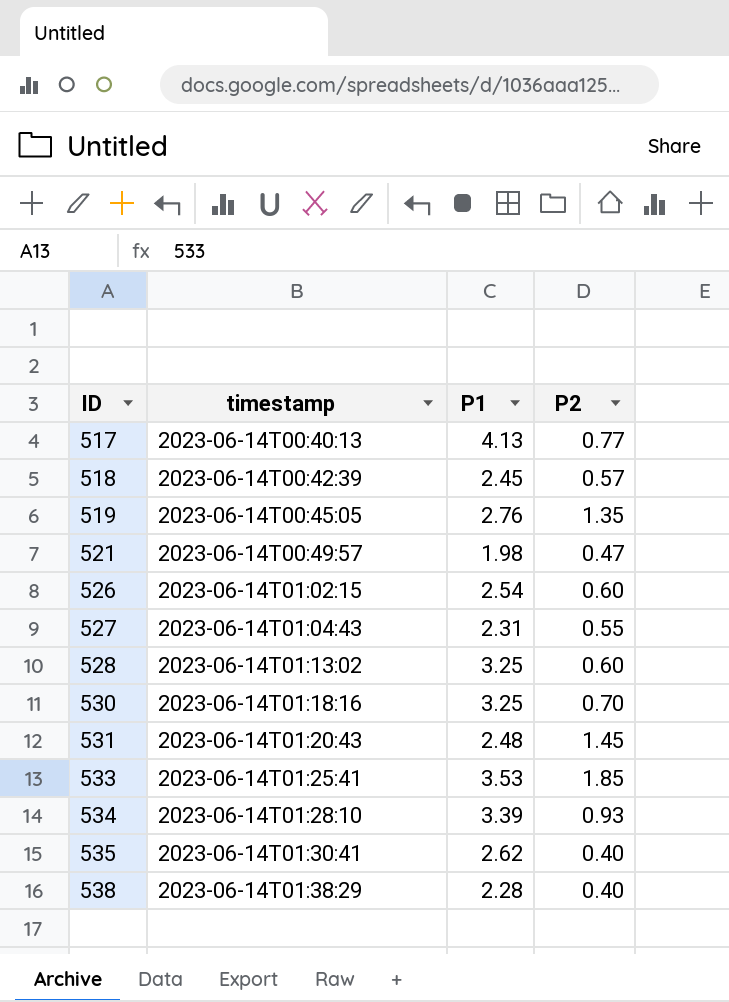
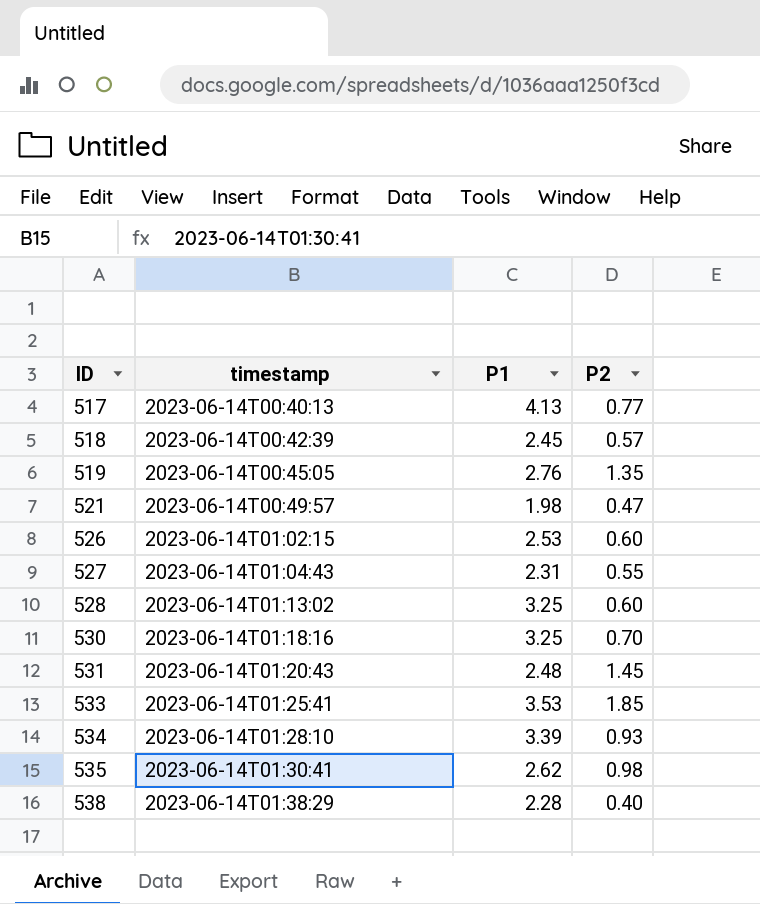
526 | P1: 2.54 -> 2.53
535 | P2: 0.40 -> 0.98

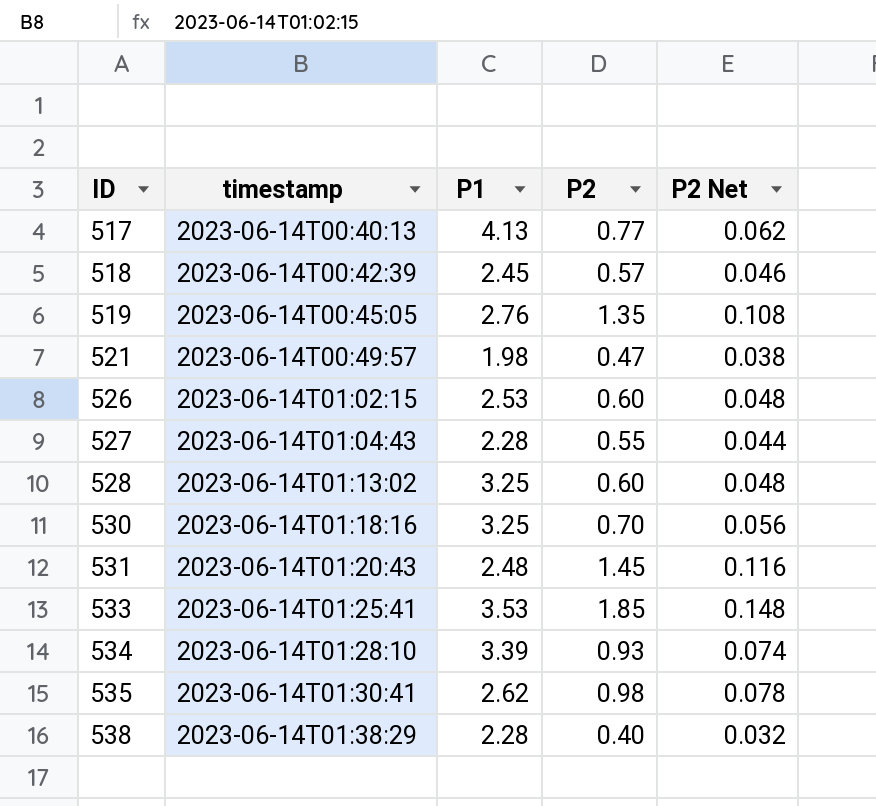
column P2 Net | formula: none -> [P2] * 0.08
527 | P1: 2.31 -> 2.28

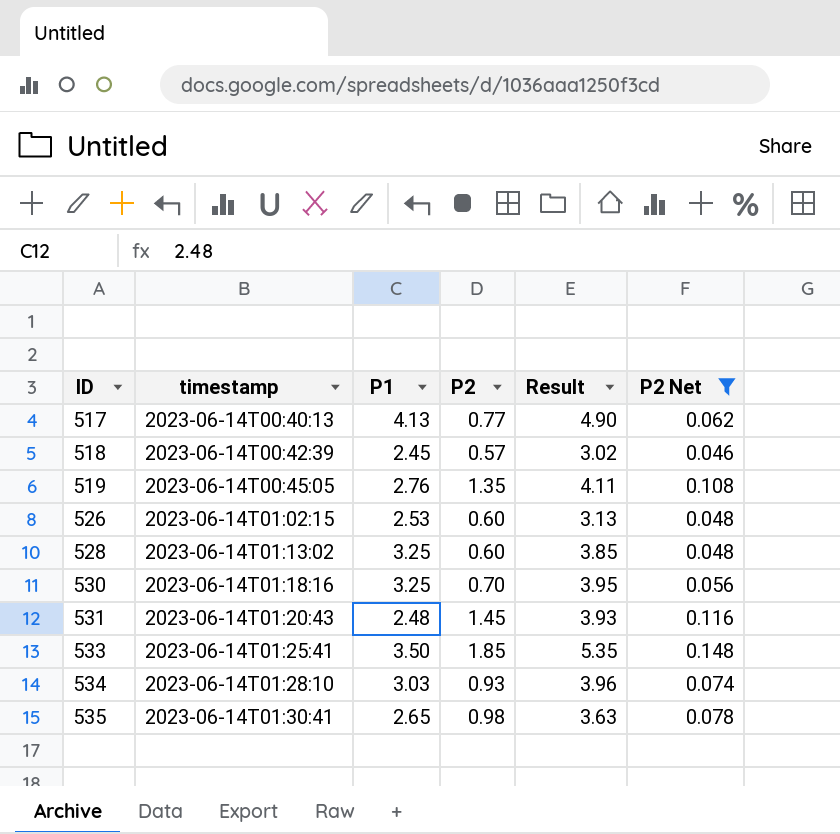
filter: none -> P2 Net >= 0.046
column Result | formula: none -> [P1] + [P2]
533 | P1: 3.53 -> 3.50
534 | P1: 3.39 -> 3.03
535 | P1: 2.62 -> 2.65

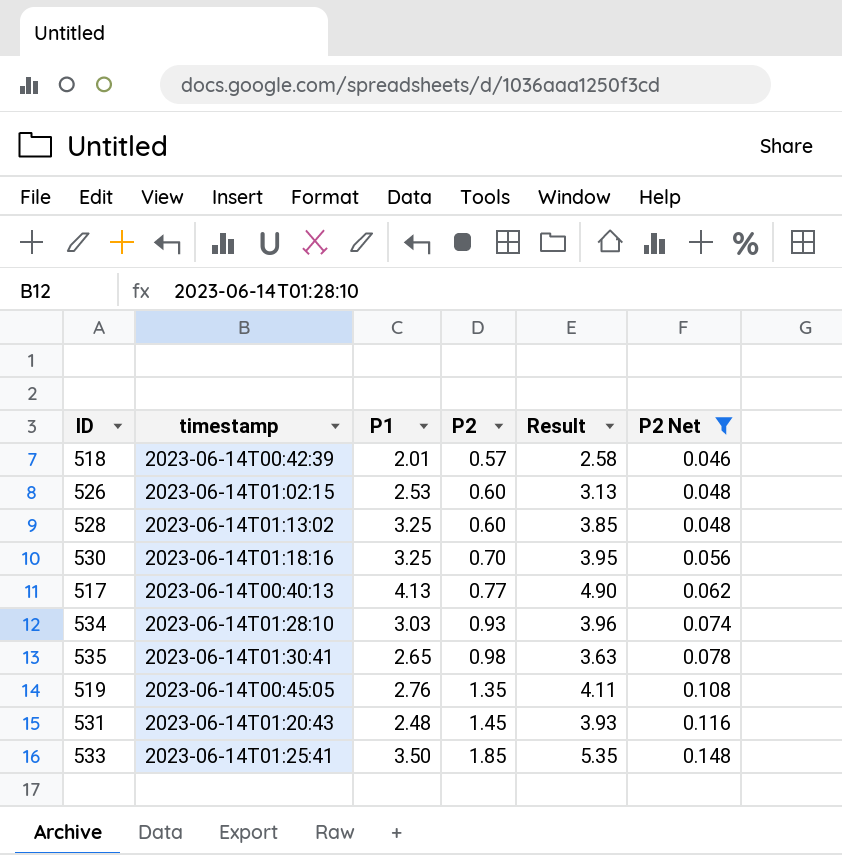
row order: ID ascending -> P2 ascending
518 | P1: 2.45 -> 2.01
518 | Result: 3.02 -> 2.58

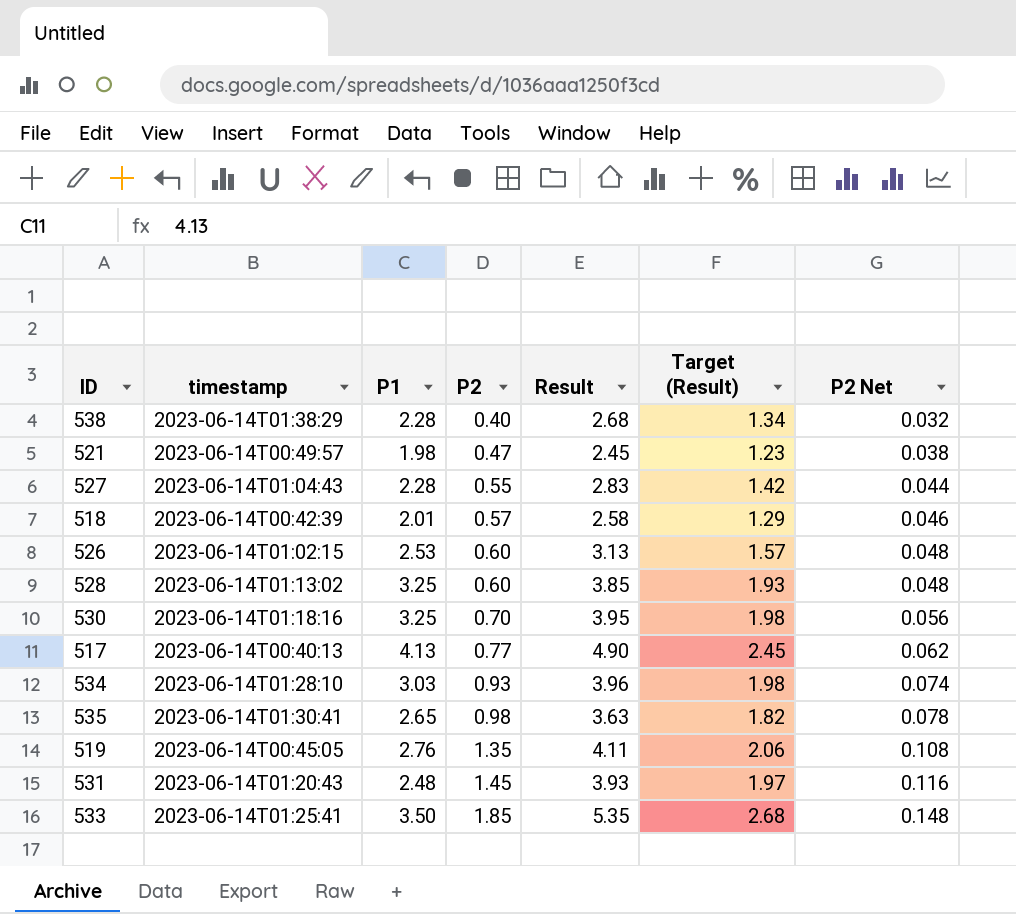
filter: P2 Net >= 0.046 -> none
column Target (Result) | formula: none -> [Result] * 0.5

